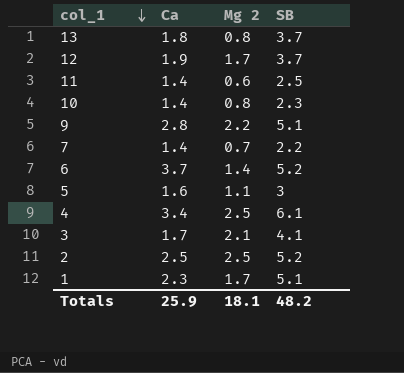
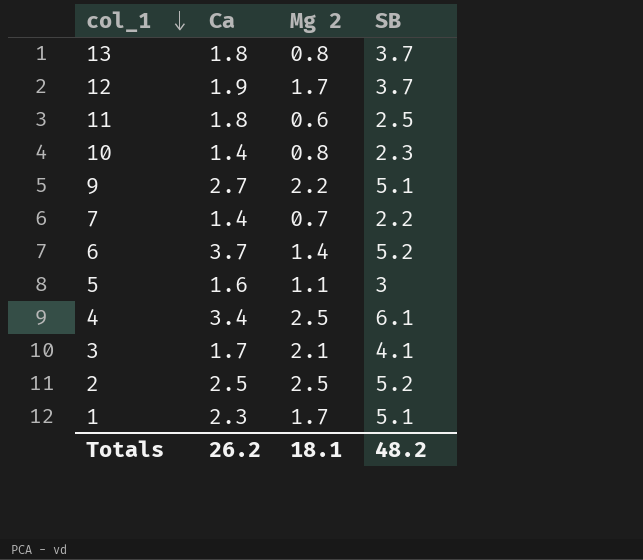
11 | Ca: 1.4 -> 1.8
9 | Ca: 2.8 -> 2.7
Totals | Ca: 25.9 -> 26.2

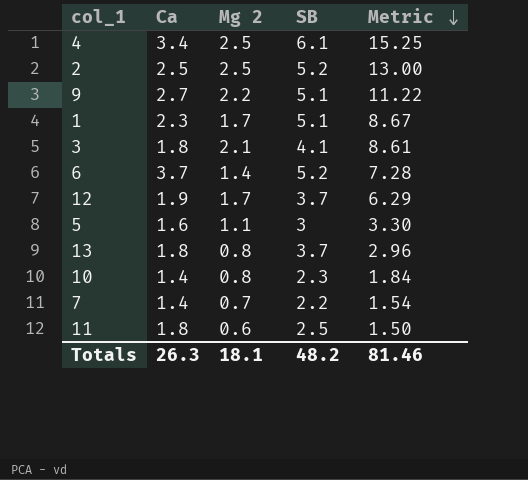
row order: col_1 descending -> Metric descending
column Metric | formula: none -> [Mg 2] * [SB]
3 | Ca: 1.7 -> 1.8
Totals | Ca: 26.2 -> 26.3

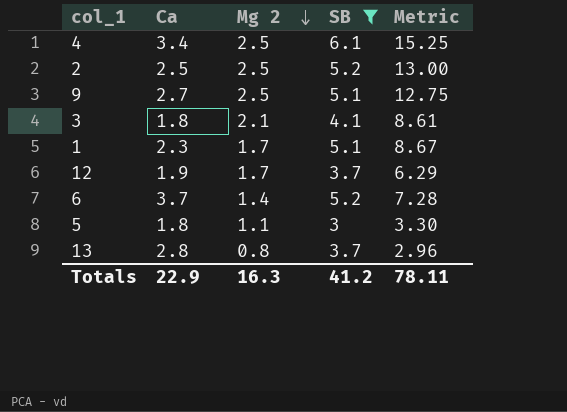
filter: none -> SB >= 3
row order: Metric descending -> Mg 2 descending
9 | Mg 2: 2.2 -> 2.5
9 | Metric: 11.22 -> 12.75
5 | Ca: 1.6 -> 1.8
13 | Ca: 1.8 -> 2.8
Totals | Ca: 26.3 -> 22.9
Totals | Mg 2: 18.1 -> 16.3
Totals | SB: 48.2 -> 41.2
Totals | Metric: 81.46 -> 78.11

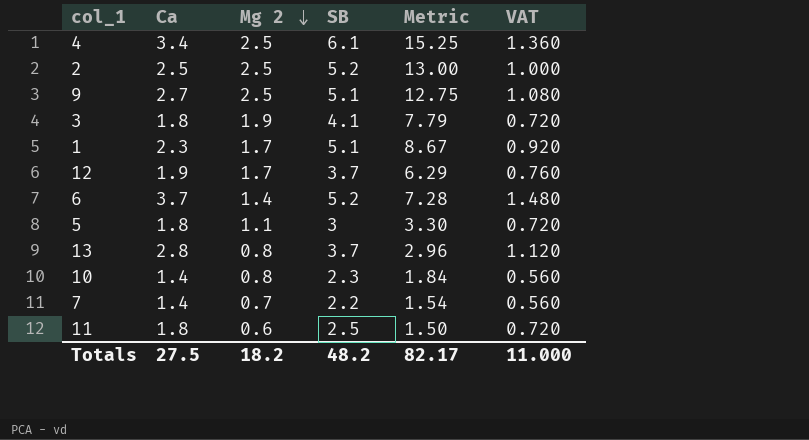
filter: SB >= 3 -> none
column VAT | formula: none -> [Ca] * 0.4
3 | Mg 2: 2.1 -> 1.9
3 | Metric: 8.61 -> 7.79
Totals | Ca: 22.9 -> 27.5
Totals | Mg 2: 16.3 -> 18.2
Totals | SB: 41.2 -> 48.2
Totals | Metric: 78.11 -> 82.17

